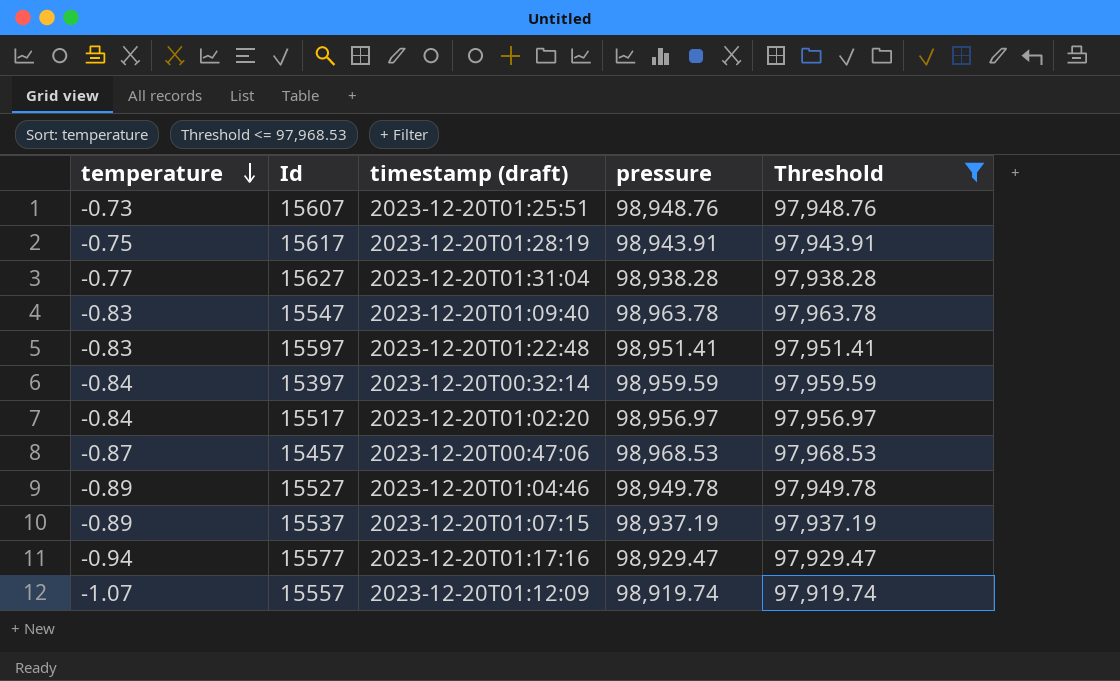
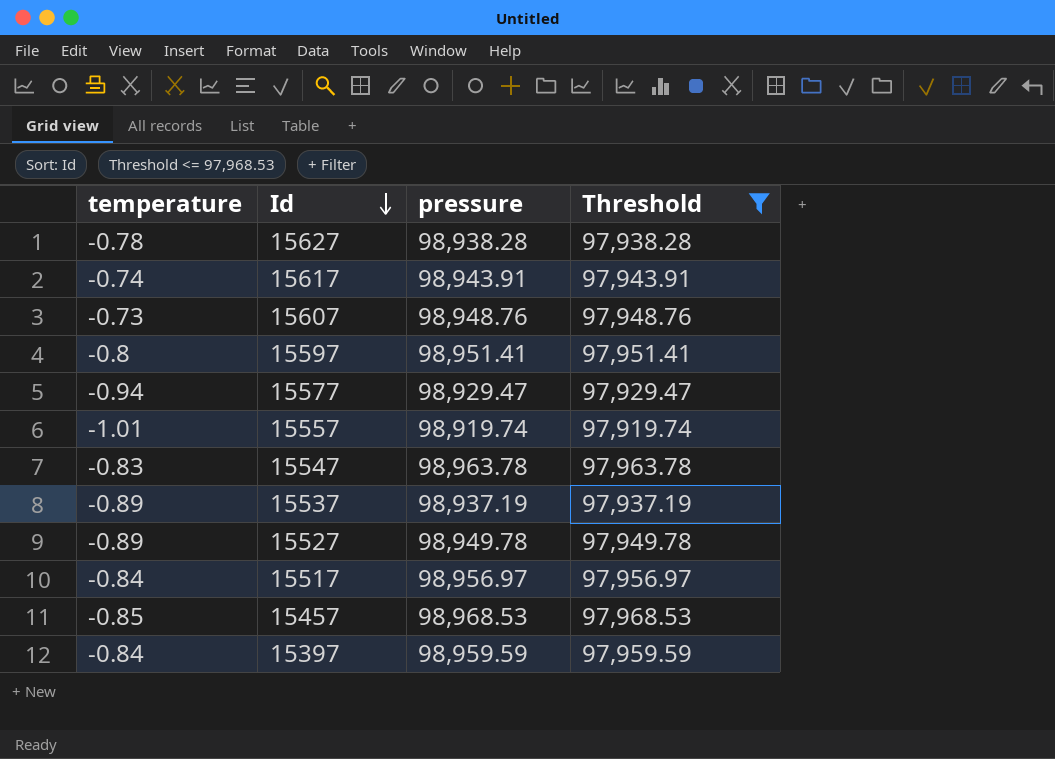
row order: temperature descending -> Id descending
column timestamp (draft) | position: 3 -> none
15627 | temperature: -0.77 -> -0.78
15617 | temperature: -0.75 -> -0.74
15597 | temperature: -0.83 -> -0.8
15557 | temperature: -1.07 -> -1.01
15457 | temperature: -0.87 -> -0.85

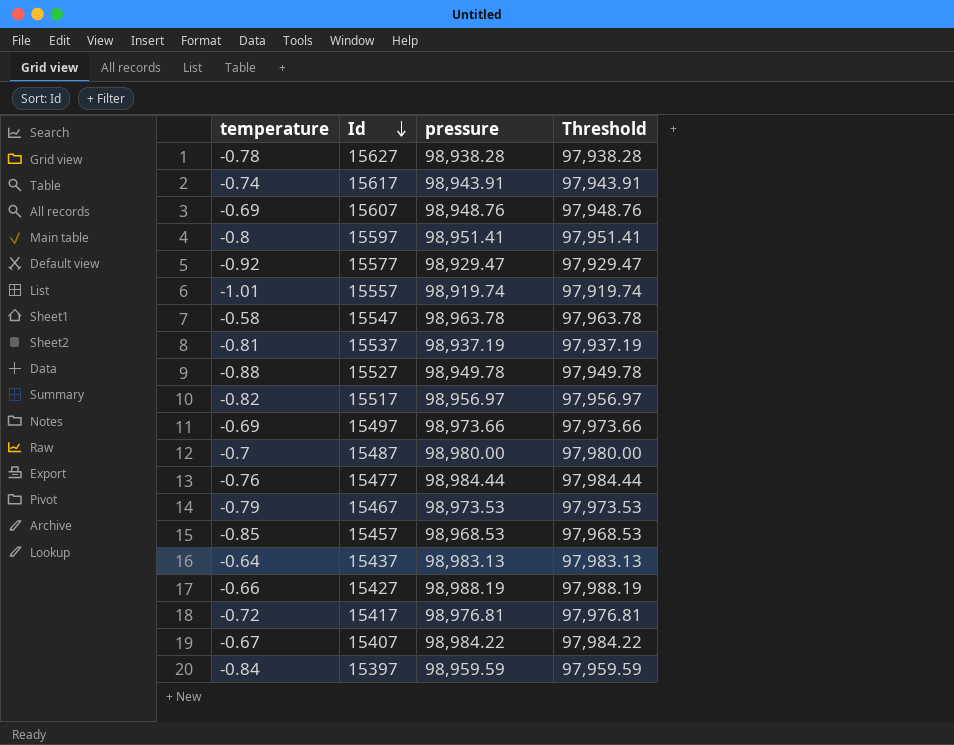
filter: Threshold <= 97,968.53 -> none
15607 | temperature: -0.73 -> -0.69
15577 | temperature: -0.94 -> -0.92
15547 | temperature: -0.83 -> -0.58
15537 | temperature: -0.89 -> -0.81
15527 | temperature: -0.89 -> -0.88
15517 | temperature: -0.84 -> -0.82

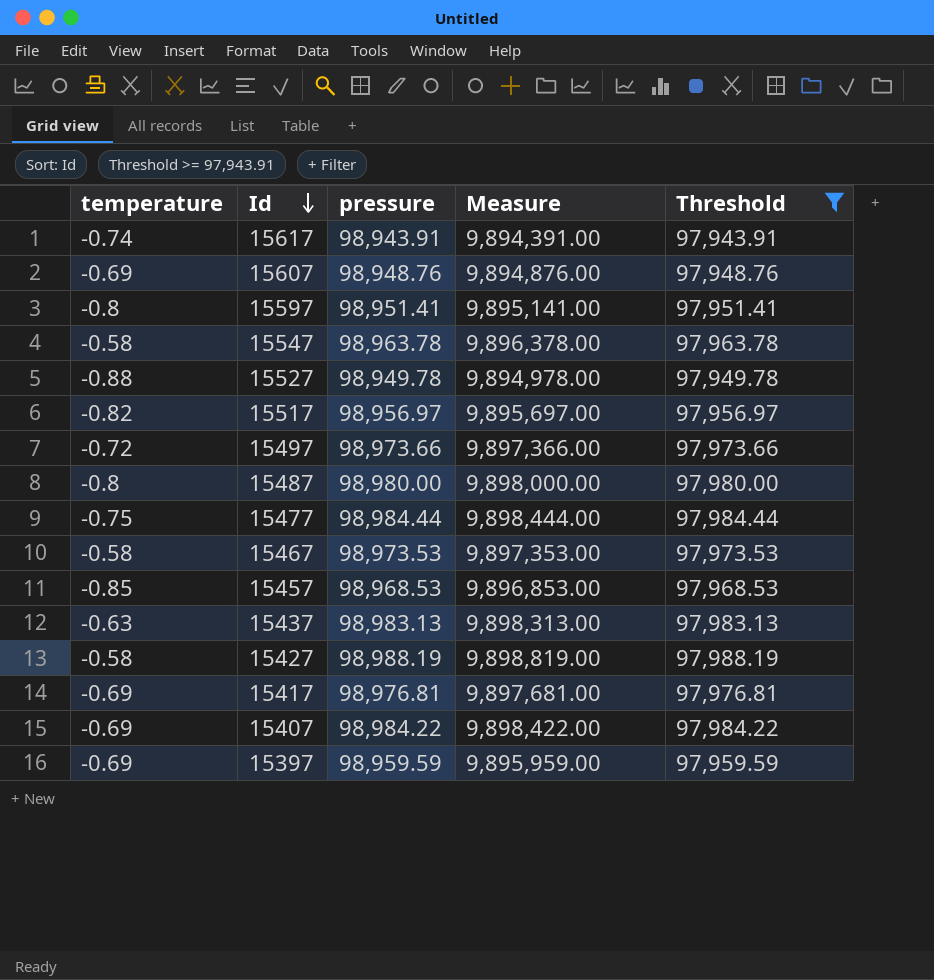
filter: none -> Threshold >= 97,943.91
column Measure | formula: none -> [pressure] * 100
15497 | temperature: -0.69 -> -0.72
15487 | temperature: -0.7 -> -0.8
15477 | temperature: -0.76 -> -0.75
15467 | temperature: -0.79 -> -0.58
15437 | temperature: -0.64 -> -0.63
15427 | temperature: -0.66 -> -0.58
15417 | temperature: -0.72 -> -0.69
15407 | temperature: -0.67 -> -0.69
15397 | temperature: -0.84 -> -0.69

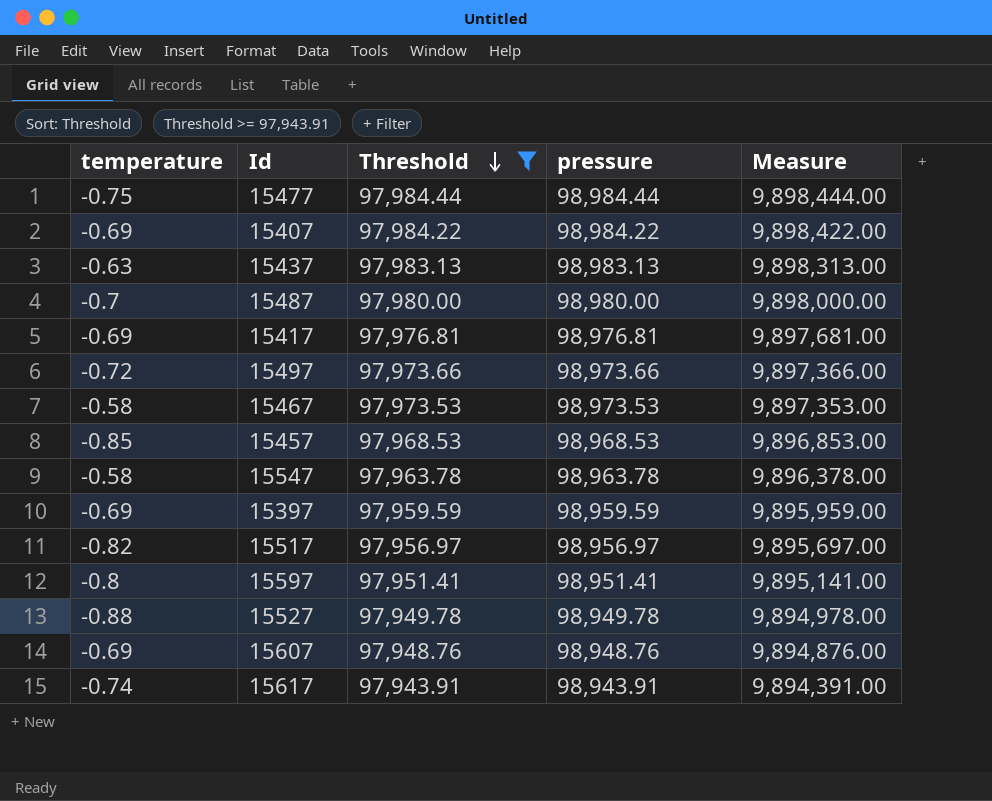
row order: Id descending -> Threshold descending
column Threshold | position: 5 -> 3
row 15427: -0.58 | 98,988.19 | 9,898,819.00 | 97,988.19 -> none
15487 | temperature: -0.8 -> -0.7

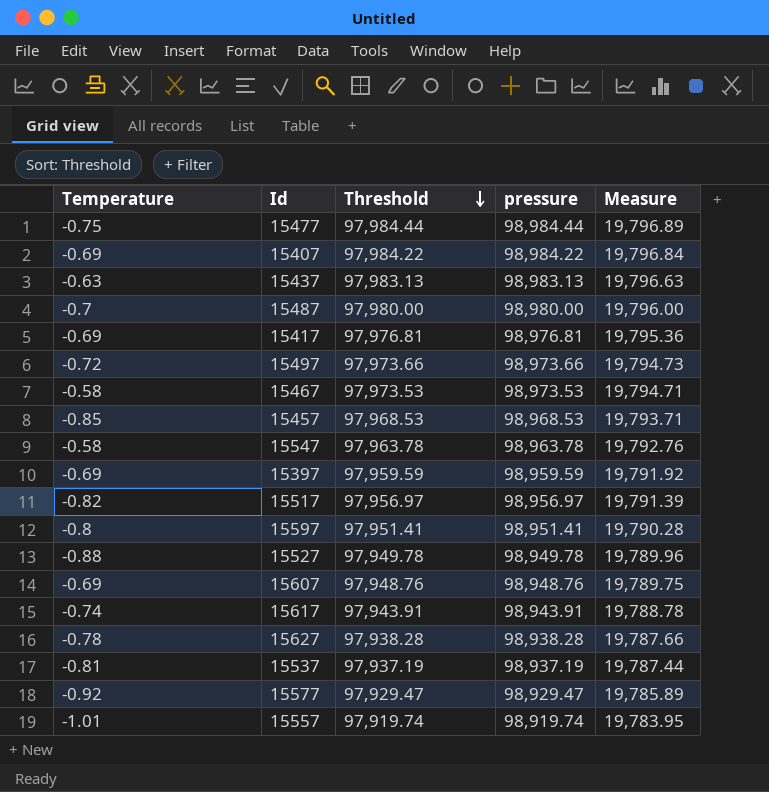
filter: Threshold >= 97,943.91 -> none
column name: temperature -> Temperature
column Measure | formula: [pressure] * 100 -> [pressure] * 0.2

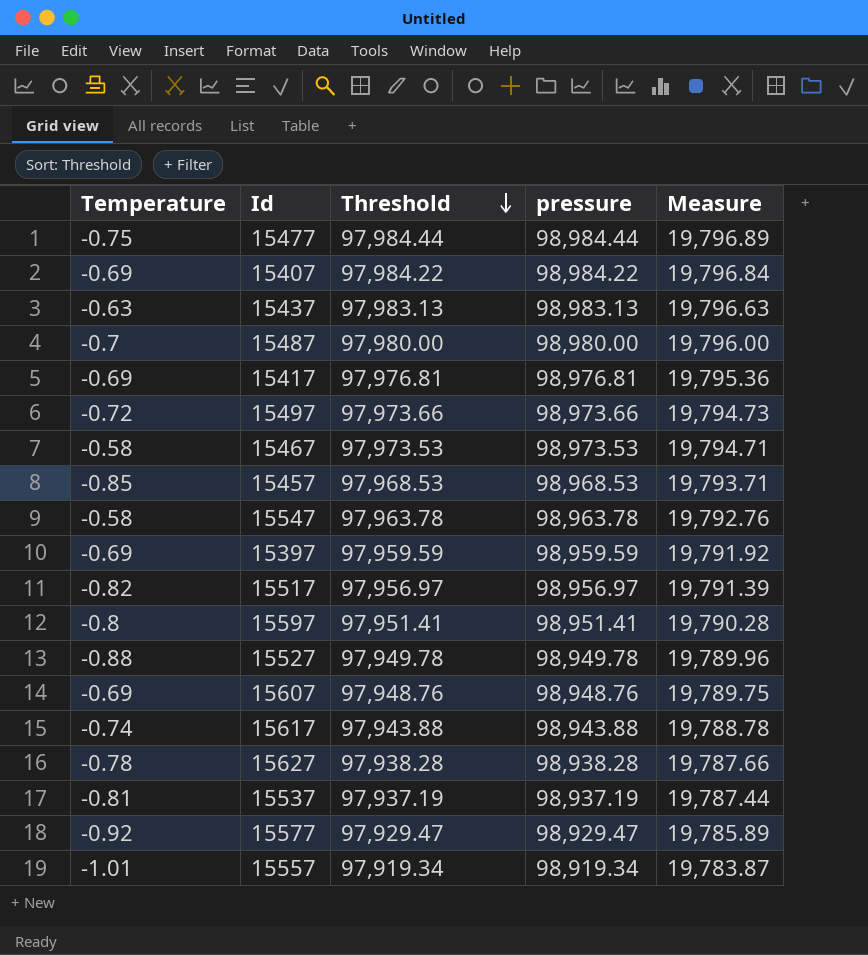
15617 | Threshold: 97,943.91 -> 97,943.88
15617 | pressure: 98,943.91 -> 98,943.88
15557 | Threshold: 97,919.74 -> 97,919.34
15557 | pressure: 98,919.74 -> 98,919.34
15557 | Measure: 19,783.95 -> 19,783.87

